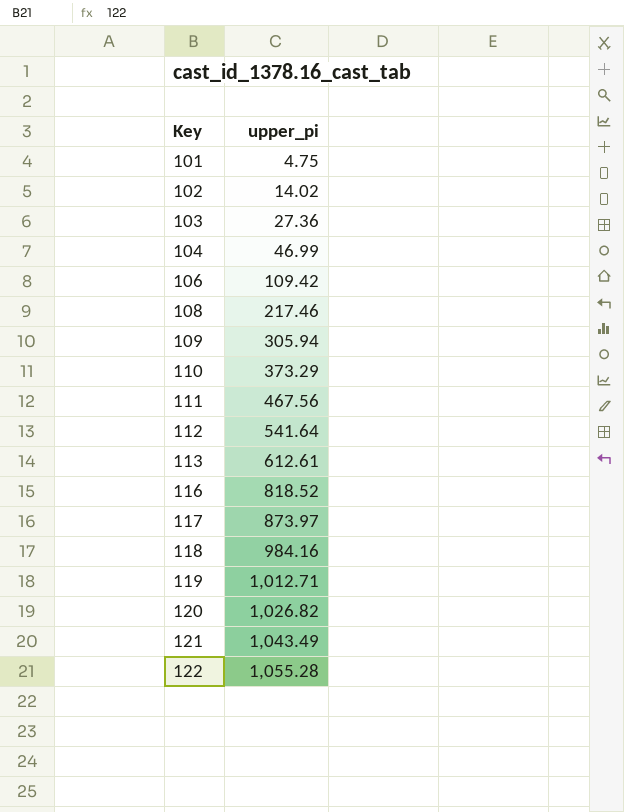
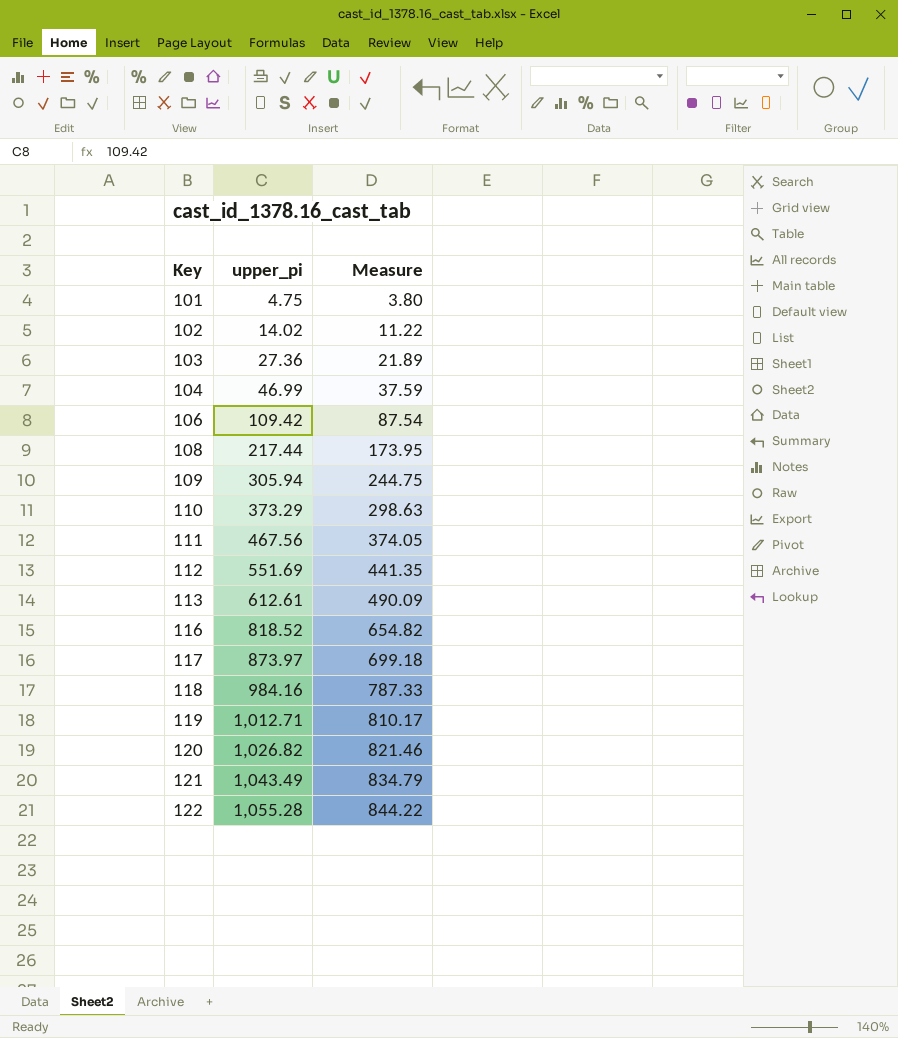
column Measure | formula: none -> [upper_pi] * 0.8
108 | upper_pi: 217.46 -> 217.44
112 | upper_pi: 541.64 -> 551.69

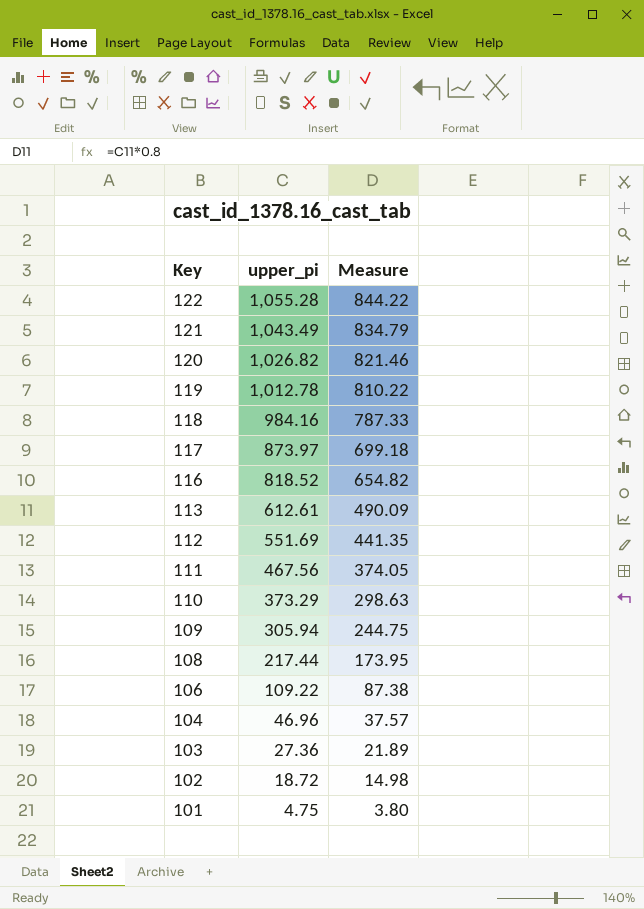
row order: Key ascending -> Key descending
119 | upper_pi: 1,012.71 -> 1,012.78
119 | Measure: 810.17 -> 810.22
106 | upper_pi: 109.42 -> 109.22
106 | Measure: 87.54 -> 87.38
104 | upper_pi: 46.99 -> 46.96
104 | Measure: 37.59 -> 37.57
102 | upper_pi: 14.02 -> 18.72
102 | Measure: 11.22 -> 14.98

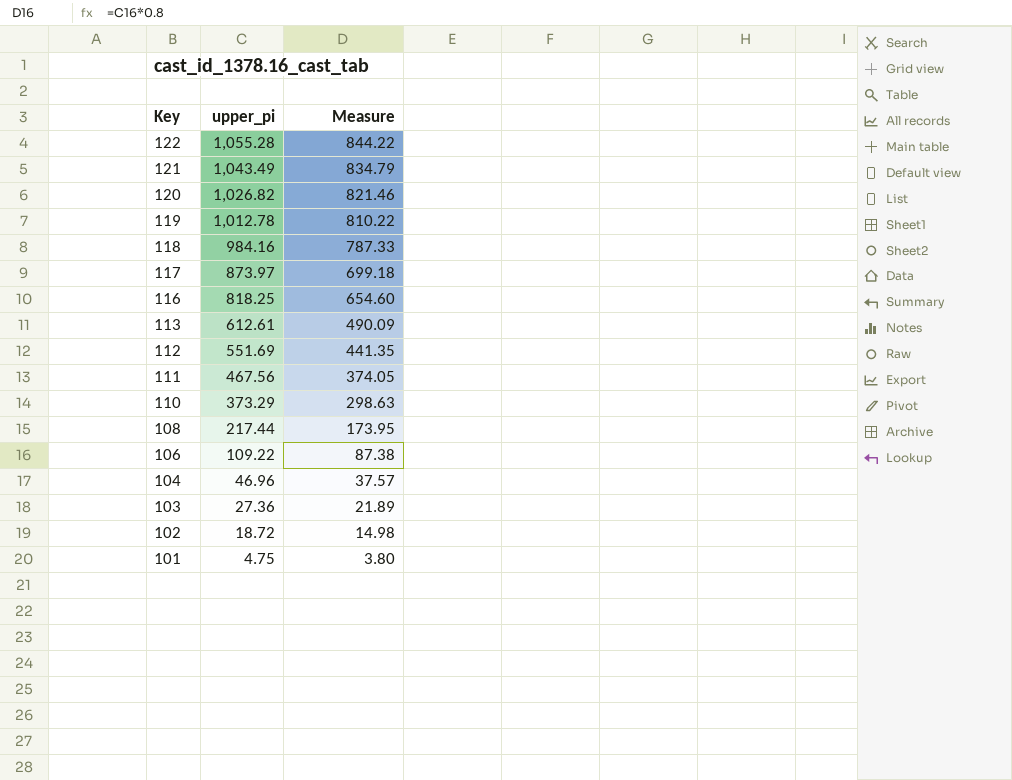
row 109: 305.94 | 244.75 -> none
116 | upper_pi: 818.52 -> 818.25
116 | Measure: 654.82 -> 654.60

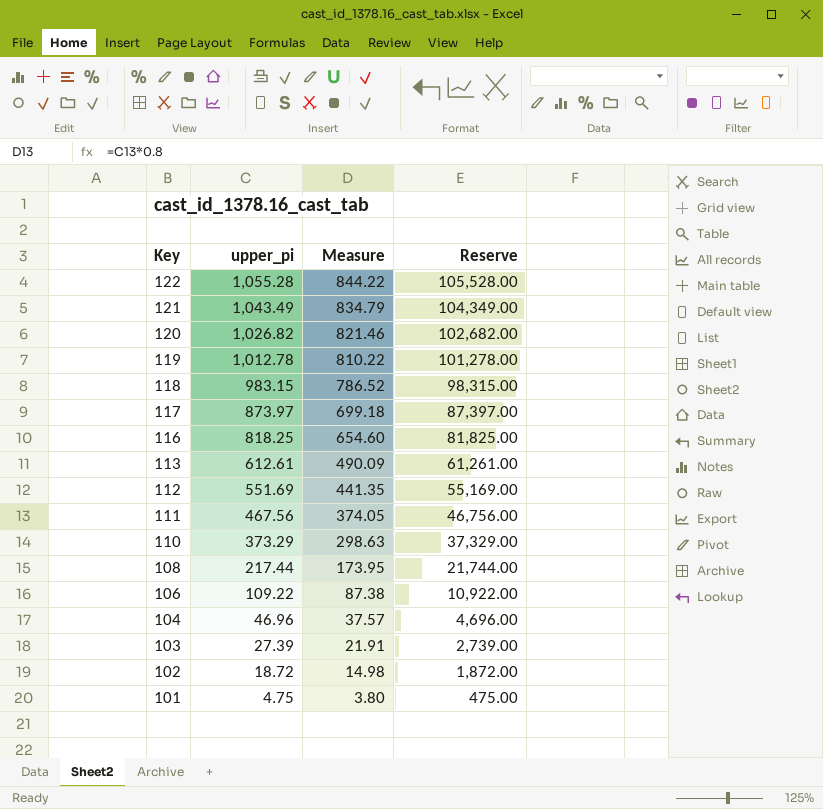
column Reserve | formula: none -> [upper_pi] * 100
118 | upper_pi: 984.16 -> 983.15
118 | Measure: 787.33 -> 786.52
103 | upper_pi: 27.36 -> 27.39
103 | Measure: 21.89 -> 21.91

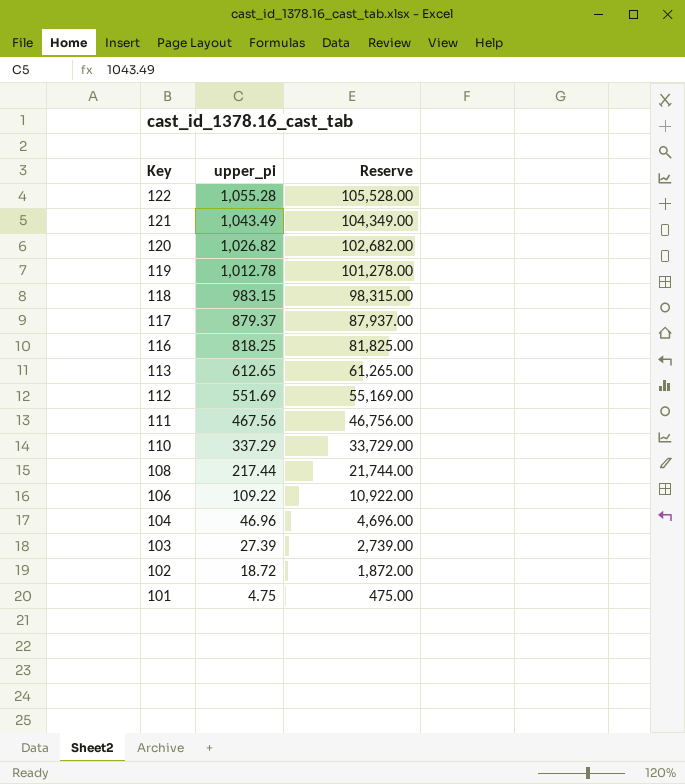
column Measure | formula: [upper_pi] * 0.8 -> none
117 | upper_pi: 873.97 -> 879.37
117 | Reserve: 87,397.00 -> 87,937.00
113 | upper_pi: 612.61 -> 612.65
113 | Reserve: 61,261.00 -> 61,265.00
110 | upper_pi: 373.29 -> 337.29
110 | Reserve: 37,329.00 -> 33,729.00

